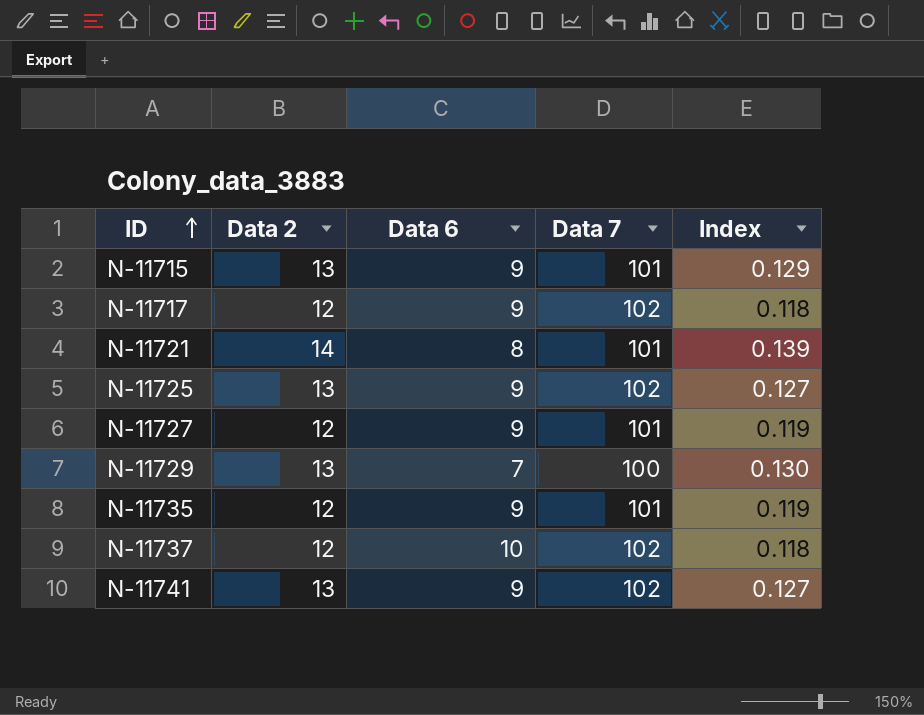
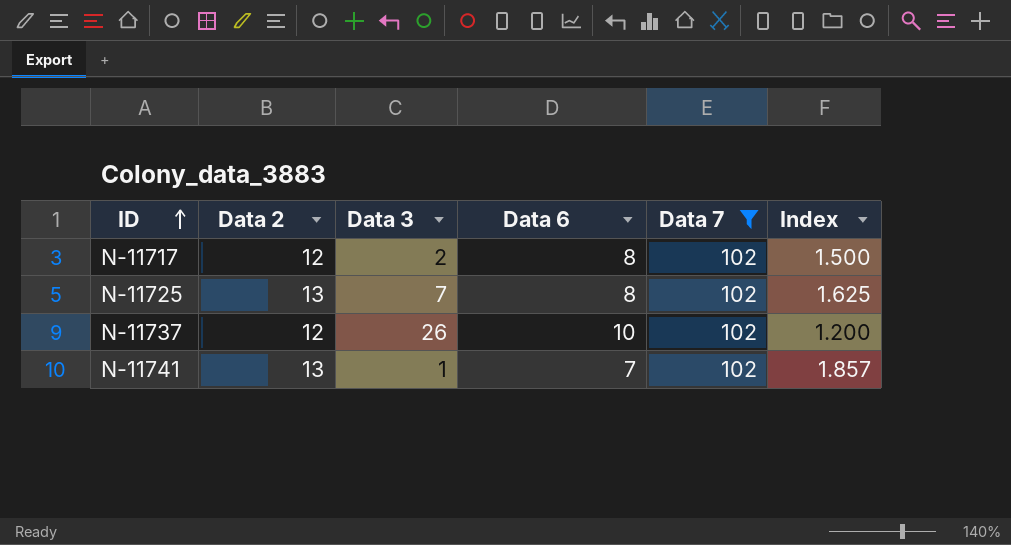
filter: none -> Data 7 = 102
column Data 3 | position: none -> 3
column Index | formula: [Data 2] / [Data 7] -> [Data 2] / [Data 6]
N-11717 | Data 6: 9 -> 8
N-11725 | Data 6: 9 -> 8
N-11741 | Data 6: 9 -> 7

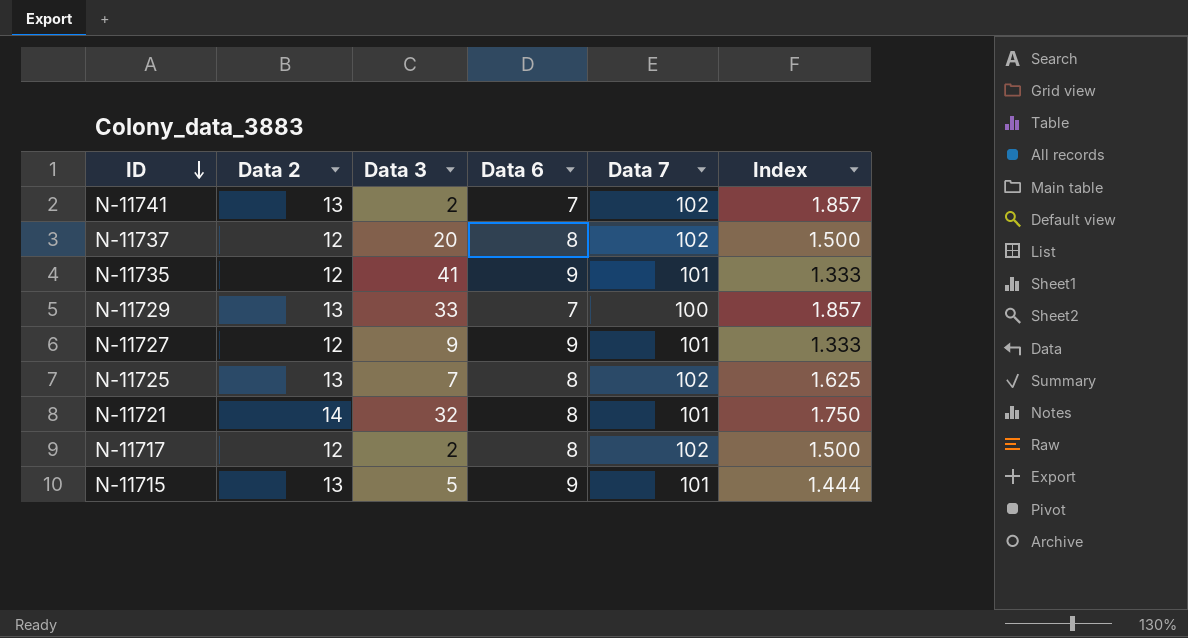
filter: Data 7 = 102 -> none
row order: ID ascending -> ID descending
N-11741 | Data 3: 1 -> 2
N-11737 | Data 3: 26 -> 20
N-11737 | Data 6: 10 -> 8
N-11737 | Index: 1.200 -> 1.500

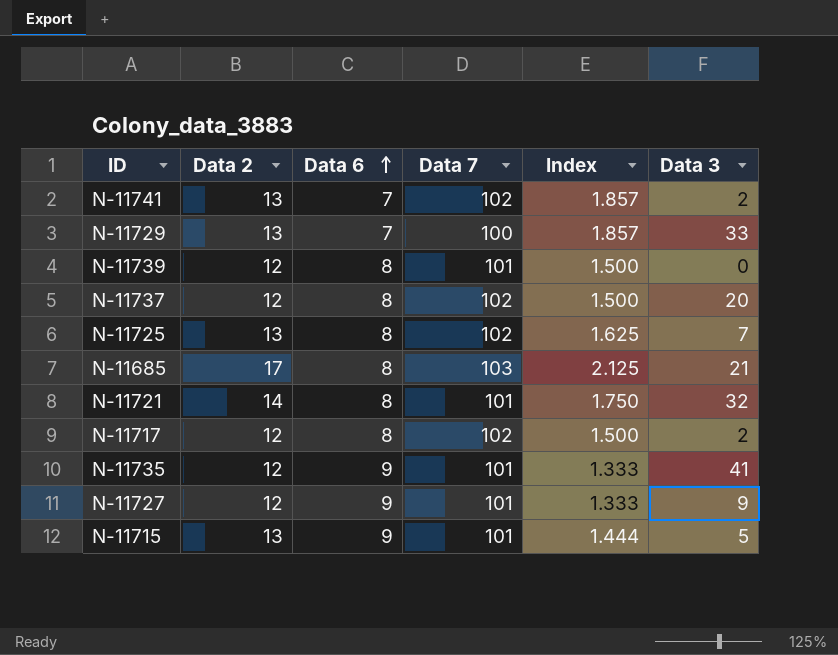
row order: ID descending -> Data 6 ascending
column Data 3 | position: 3 -> 6
row N-11739: none -> 12 | 8 | 101 | 1.500 | 0
row N-11685: none -> 17 | 8 | 103 | 2.125 | 21

